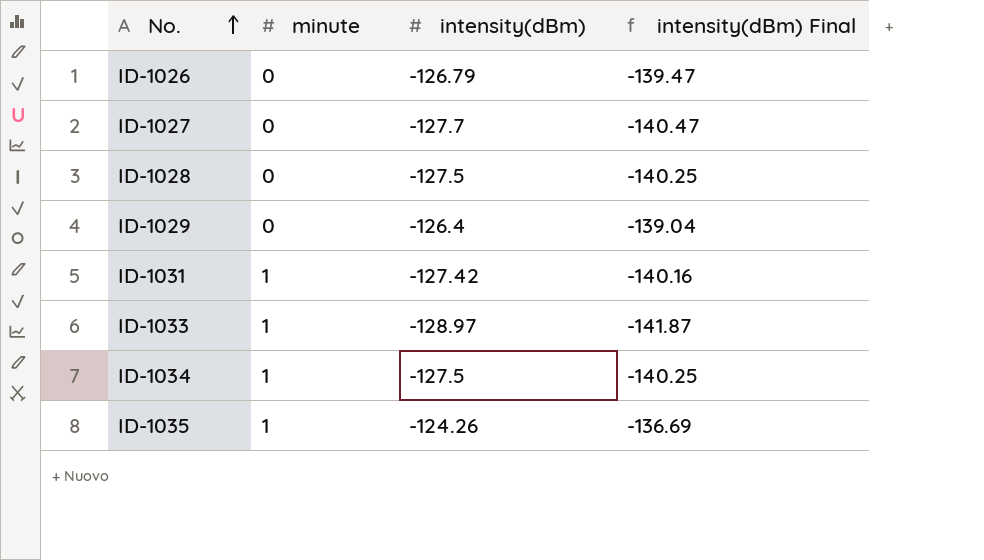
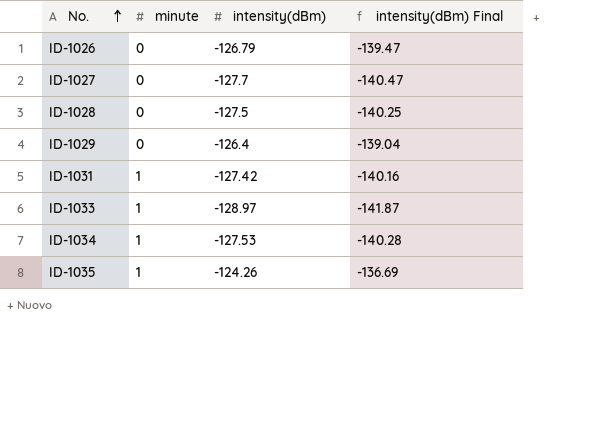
ID-1034 | intensity(dBm): -127.5 -> -127.53
ID-1034 | intensity(dBm) Final: -140.25 -> -140.28

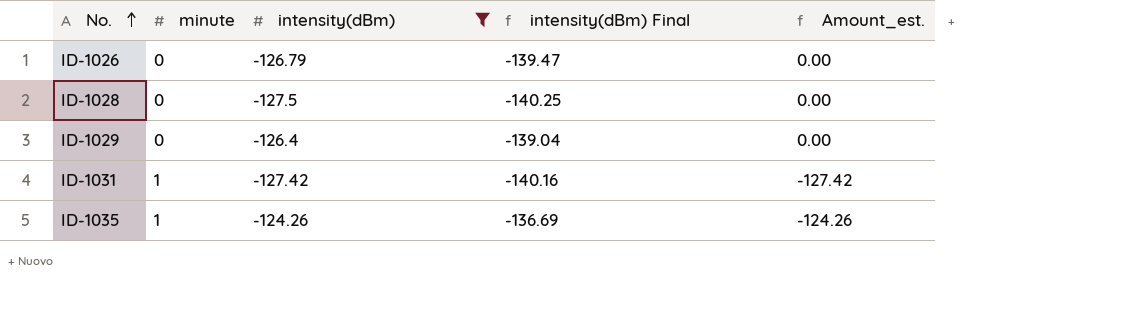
filter: none -> intensity(dBm) >= -127.5
column Amount_est. | formula: none -> [minute] * [intensity(dBm)]

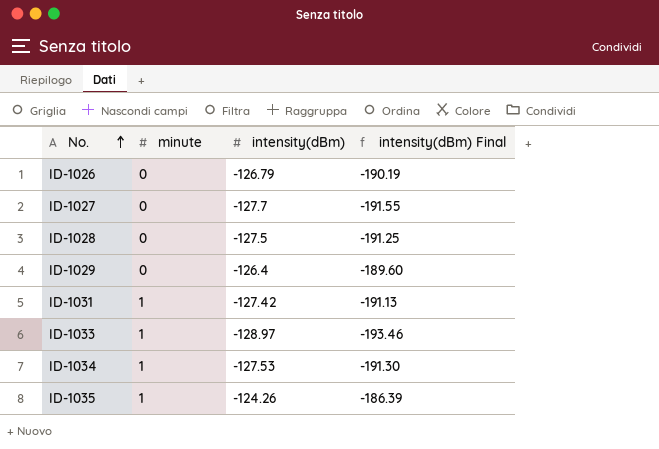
filter: intensity(dBm) >= -127.5 -> none
column Amount_est. | formula: [minute] * [intensity(dBm)] -> none
column intensity(dBm) Final | formula: [intensity(dBm)] * 1.1 -> [intensity(dBm)] * 1.5

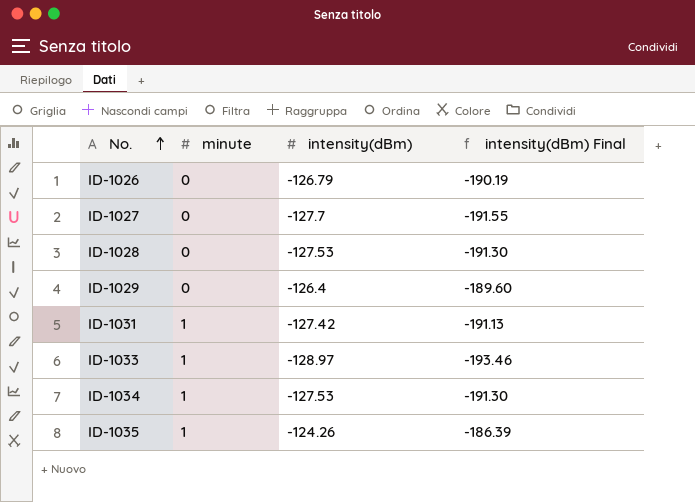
ID-1028 | intensity(dBm): -127.5 -> -127.53
ID-1028 | intensity(dBm) Final: -191.25 -> -191.30

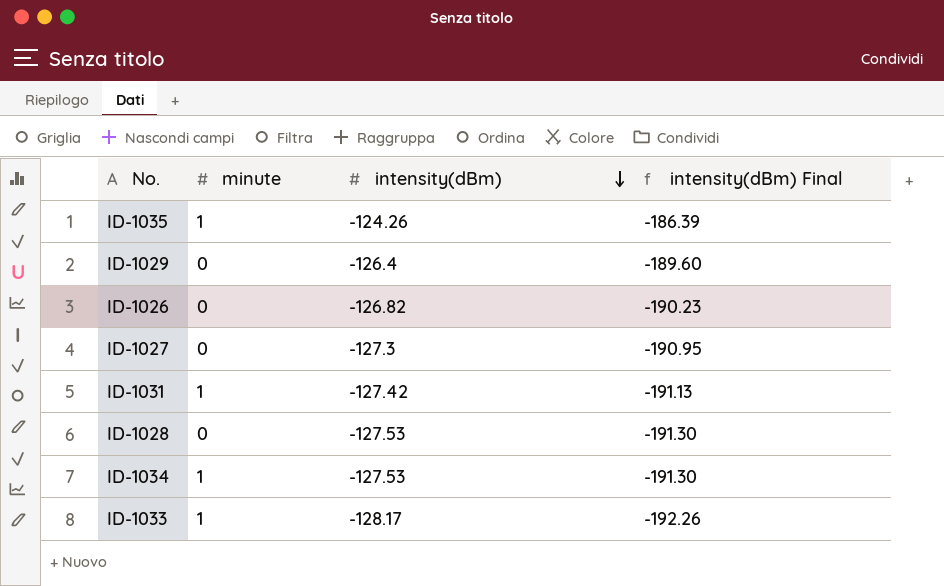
row order: No. ascending -> intensity(dBm) descending
ID-1026 | intensity(dBm): -126.79 -> -126.82
ID-1026 | intensity(dBm) Final: -190.19 -> -190.23
ID-1027 | intensity(dBm): -127.7 -> -127.3
ID-1027 | intensity(dBm) Final: -191.55 -> -190.95
ID-1033 | intensity(dBm): -128.97 -> -128.17
ID-1033 | intensity(dBm) Final: -193.46 -> -192.26

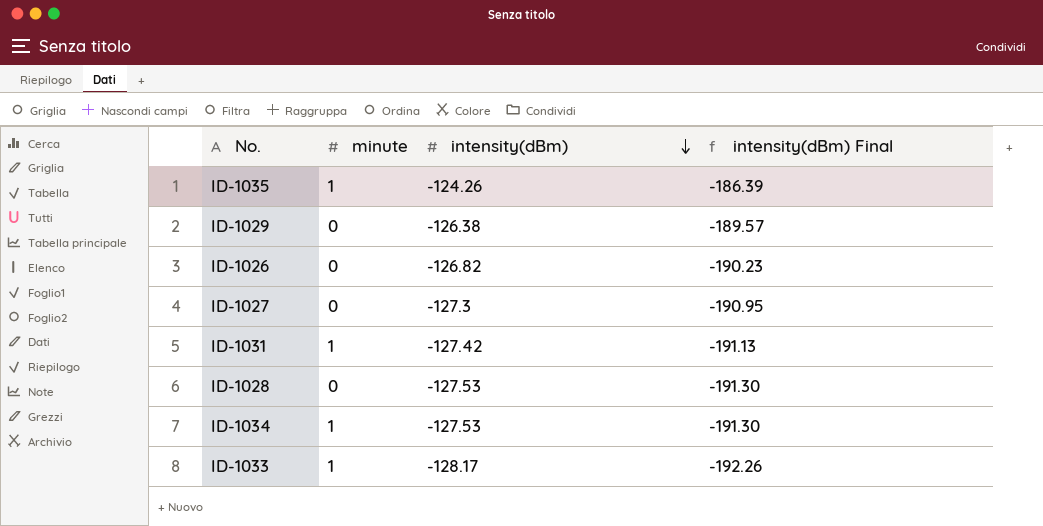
ID-1029 | intensity(dBm): -126.4 -> -126.38
ID-1029 | intensity(dBm) Final: -189.60 -> -189.57

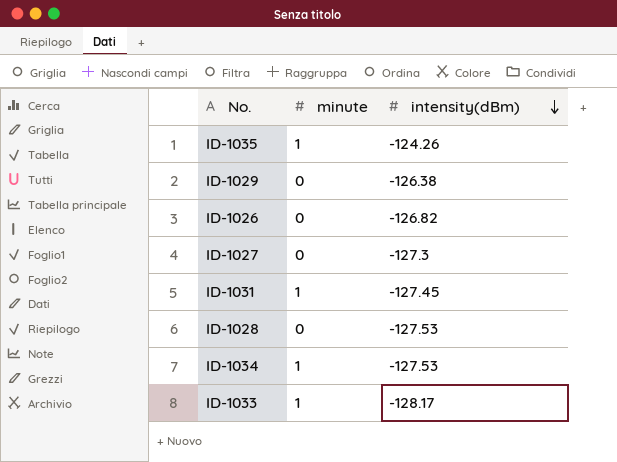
column intensity(dBm) Final | formula: [intensity(dBm)] * 1.5 -> none
ID-1031 | intensity(dBm): -127.42 -> -127.45

